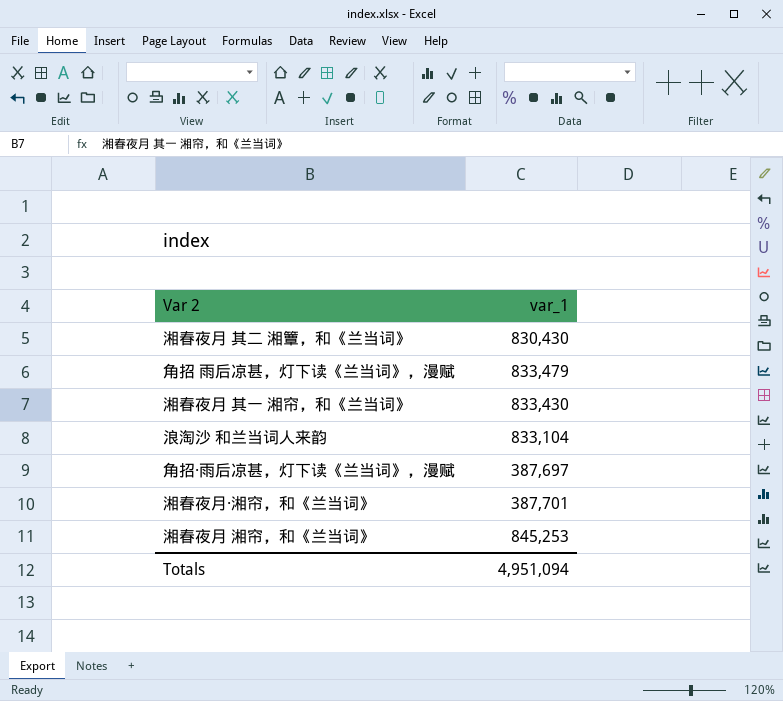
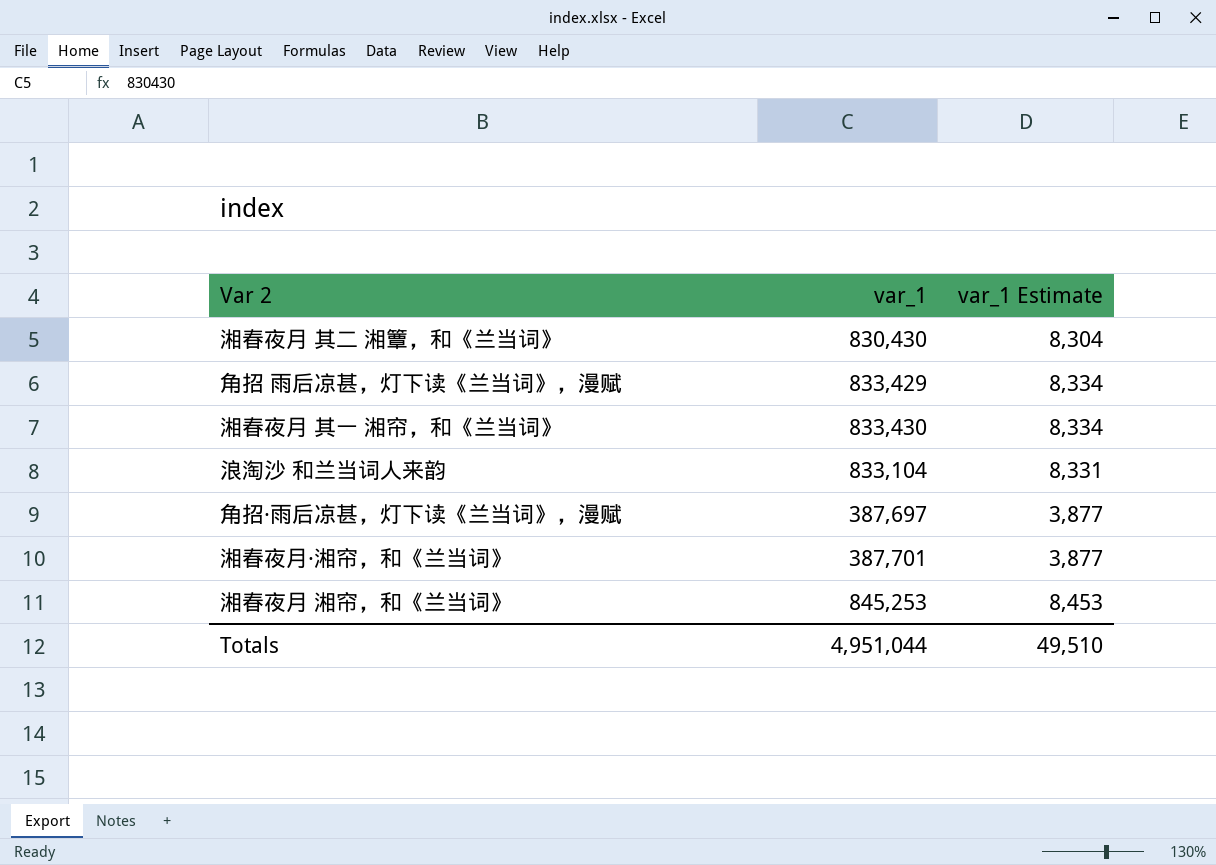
column var_1 Estimate | formula: none -> [var_1] * 0.01
角招 雨后凉甚，灯下读《兰当词》，漫赋 | var_1: 833,479 -> 833,429
Totals | var_1: 4,951,094 -> 4,951,044

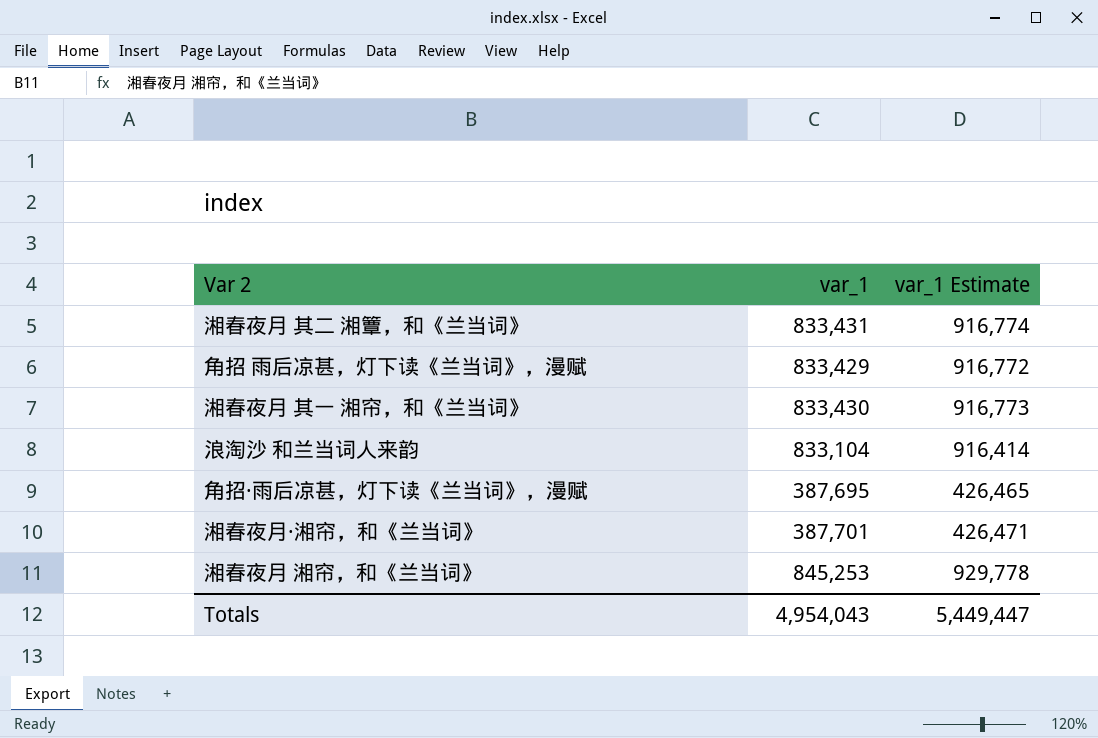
column var_1 Estimate | formula: [var_1] * 0.01 -> [var_1] * 1.1
湘春夜月 其二 湘簟，和《兰当词》 | var_1: 830,430 -> 833,431
角招·雨后凉甚，灯下读《兰当词》，漫赋 | var_1: 387,697 -> 387,695
Totals | var_1: 4,951,044 -> 4,954,043
Totals | var_1 Estimate: 49,510 -> 5,449,447

